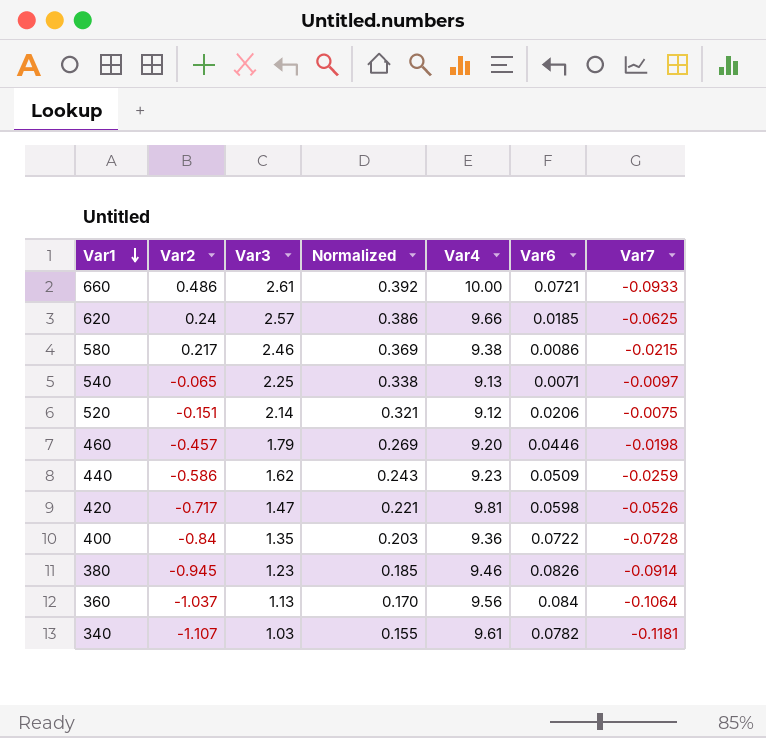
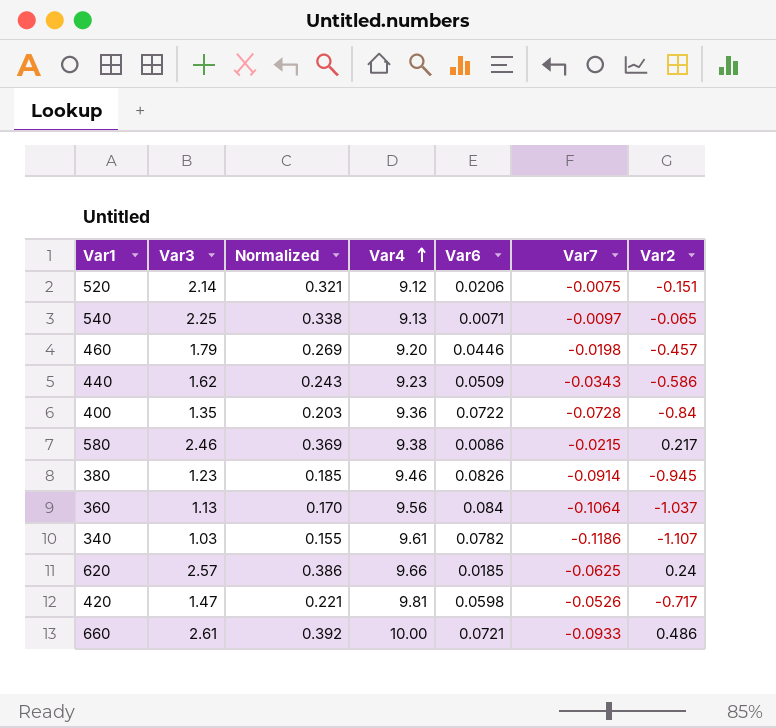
row order: Var1 descending -> Var4 ascending
column Var2 | position: 2 -> 7
440 | Var7: -0.0259 -> -0.0343
340 | Var7: -0.1181 -> -0.1186

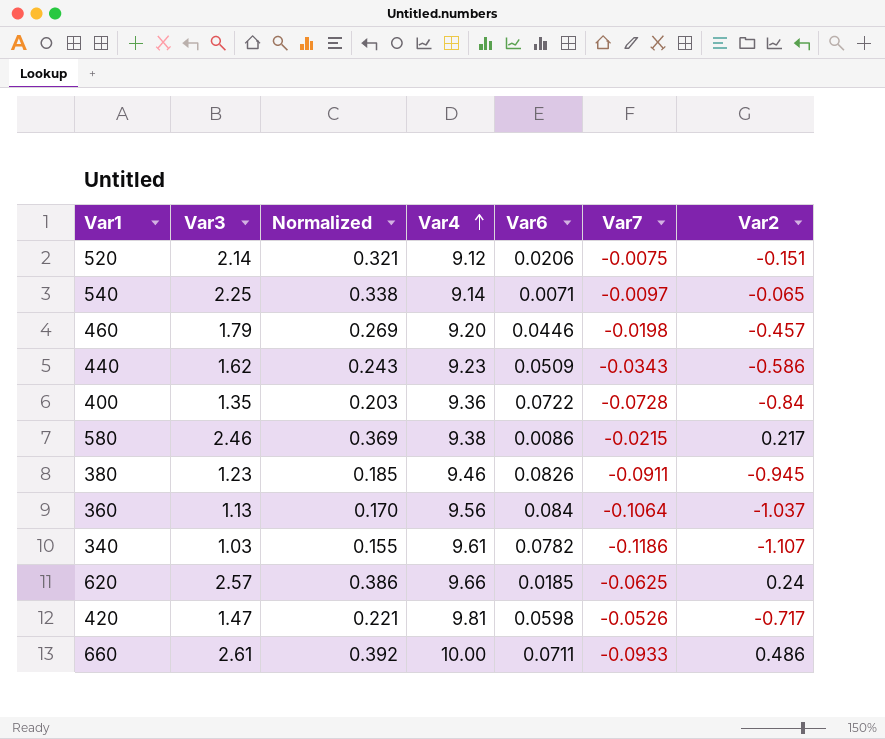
540 | Var4: 9.13 -> 9.14
380 | Var7: -0.0914 -> -0.0911
660 | Var6: 0.0721 -> 0.0711

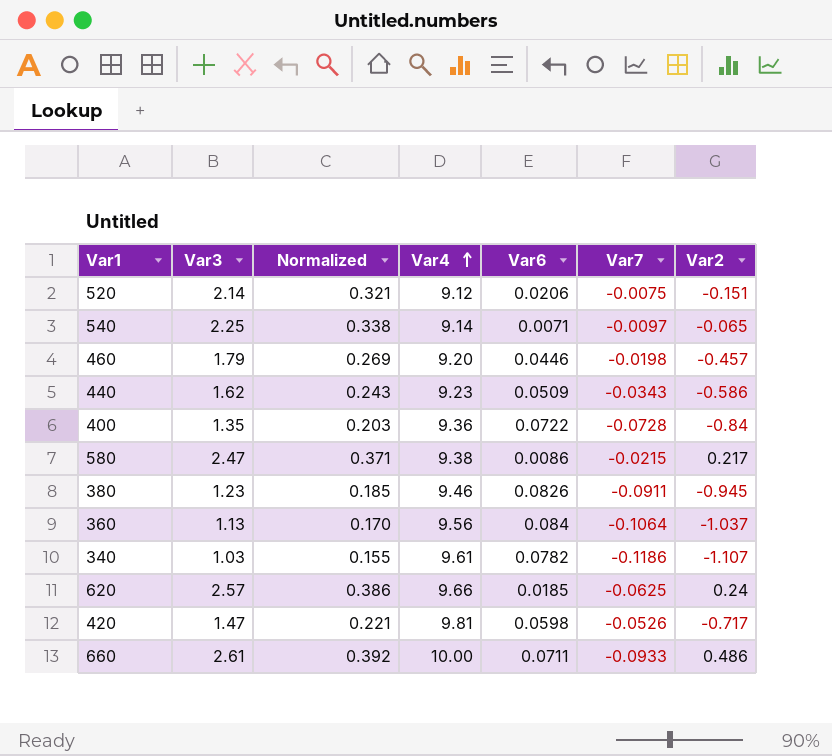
580 | Var3: 2.46 -> 2.47
580 | Normalized: 0.369 -> 0.371

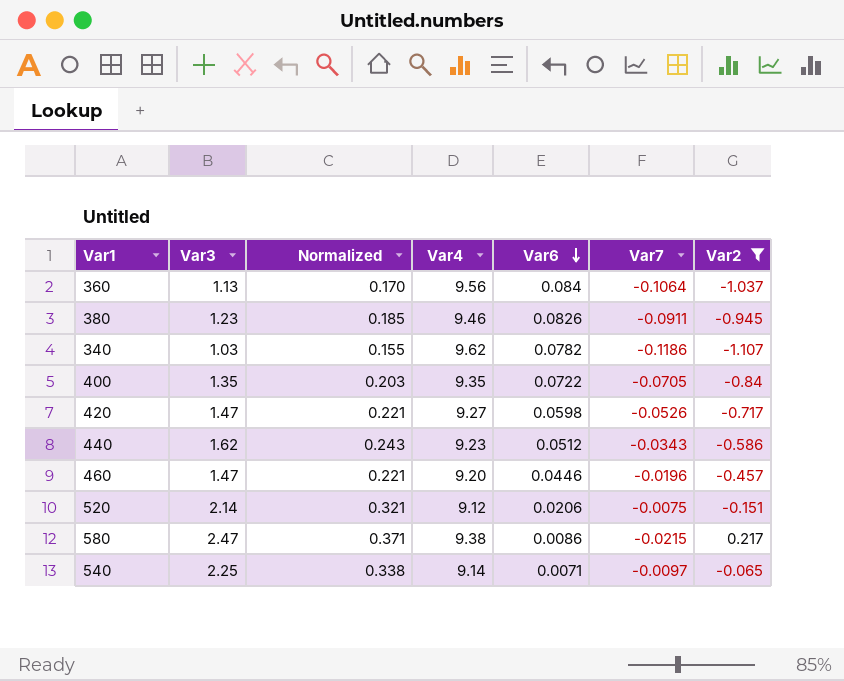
filter: none -> Var2 <= 0.217
row order: Var4 ascending -> Var6 descending
340 | Var4: 9.61 -> 9.62
400 | Var4: 9.36 -> 9.35
400 | Var7: -0.0728 -> -0.0705
420 | Var4: 9.81 -> 9.27
440 | Var6: 0.0509 -> 0.0512
460 | Var3: 1.79 -> 1.47
460 | Normalized: 0.269 -> 0.221
460 | Var7: -0.0198 -> -0.0196

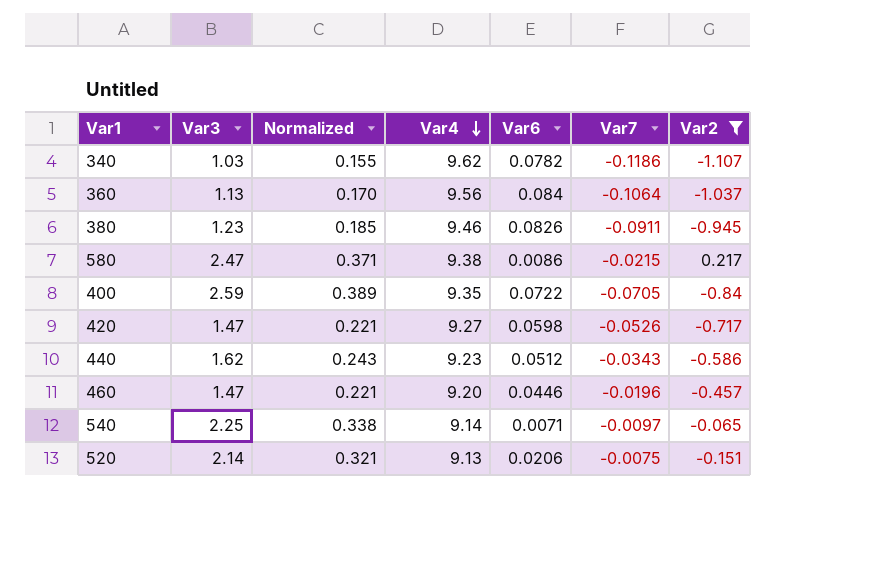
row order: Var6 descending -> Var4 descending
400 | Var3: 1.35 -> 2.59
400 | Normalized: 0.203 -> 0.389
520 | Var4: 9.12 -> 9.13

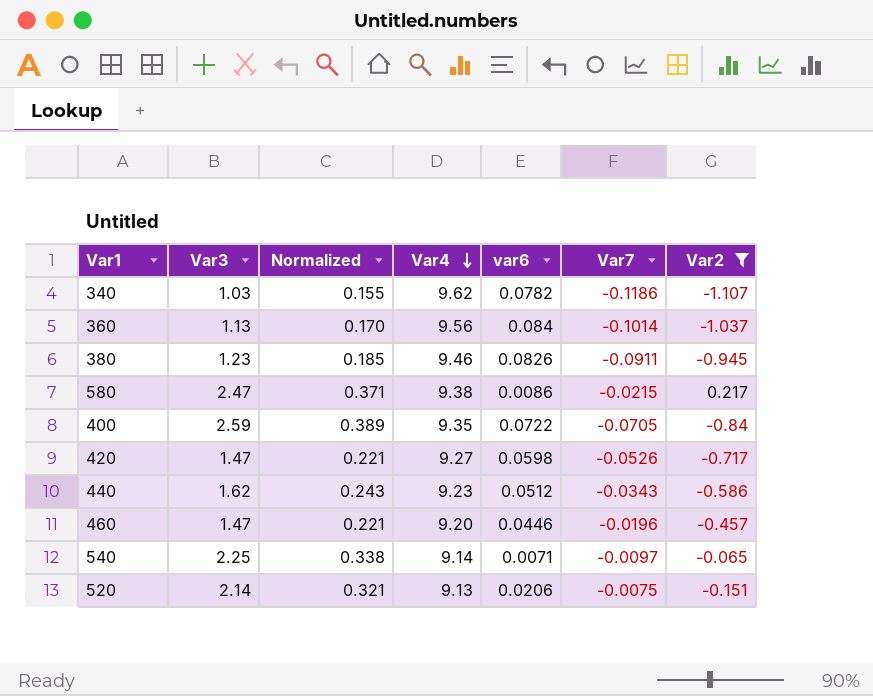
column name: Var6 -> var6
360 | Var7: -0.1064 -> -0.1014

